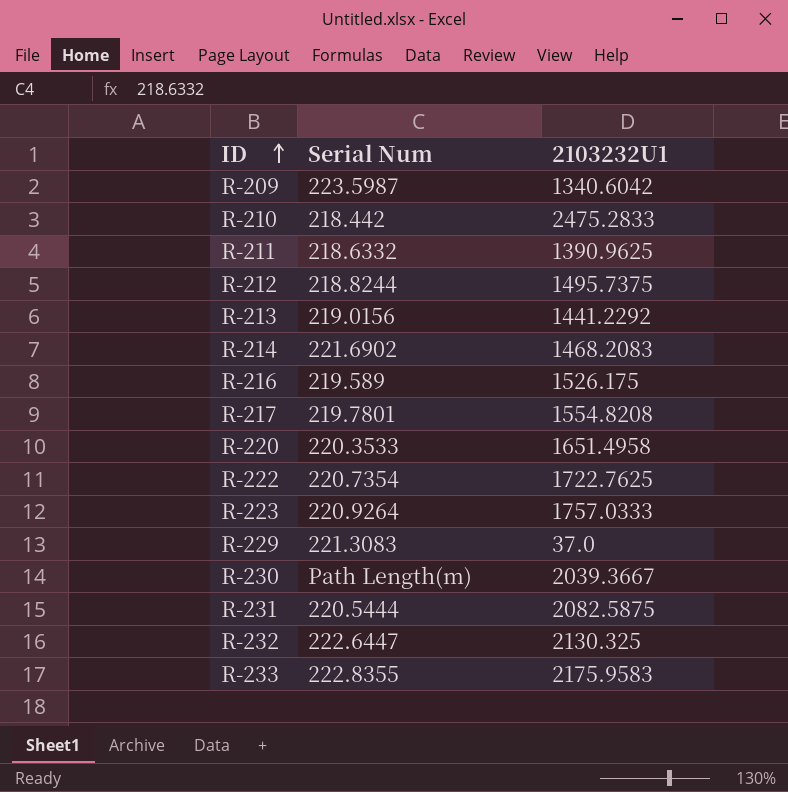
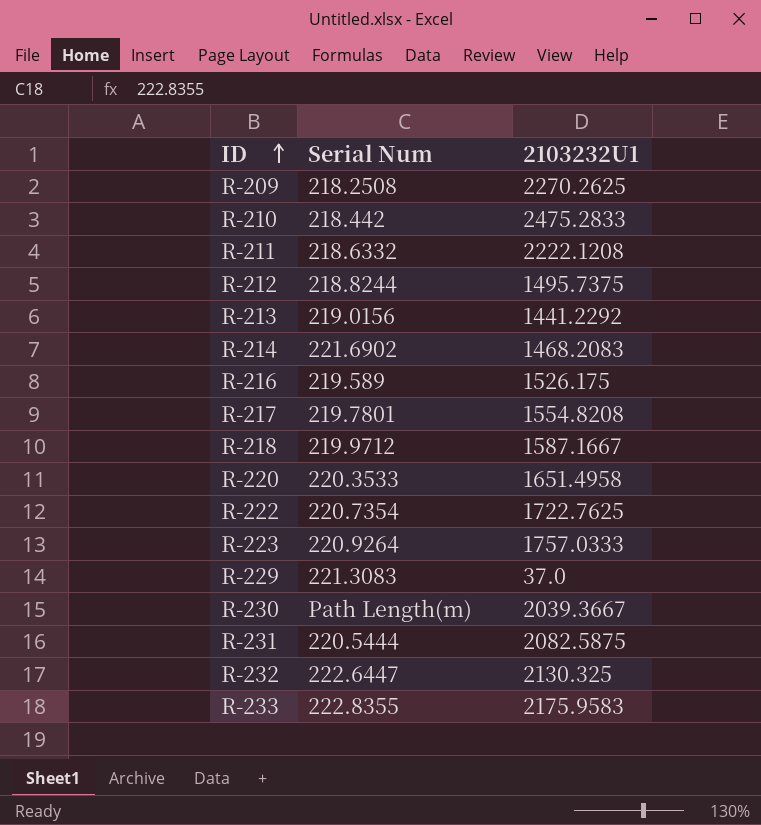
R-209 | Serial Num: 223.5987 -> 218.2508
R-209 | 2103232U1: 1340.6042 -> 2270.2625
R-211 | 2103232U1: 1390.9625 -> 2222.1208
row R-218: none -> 219.9712 | 1587.1667

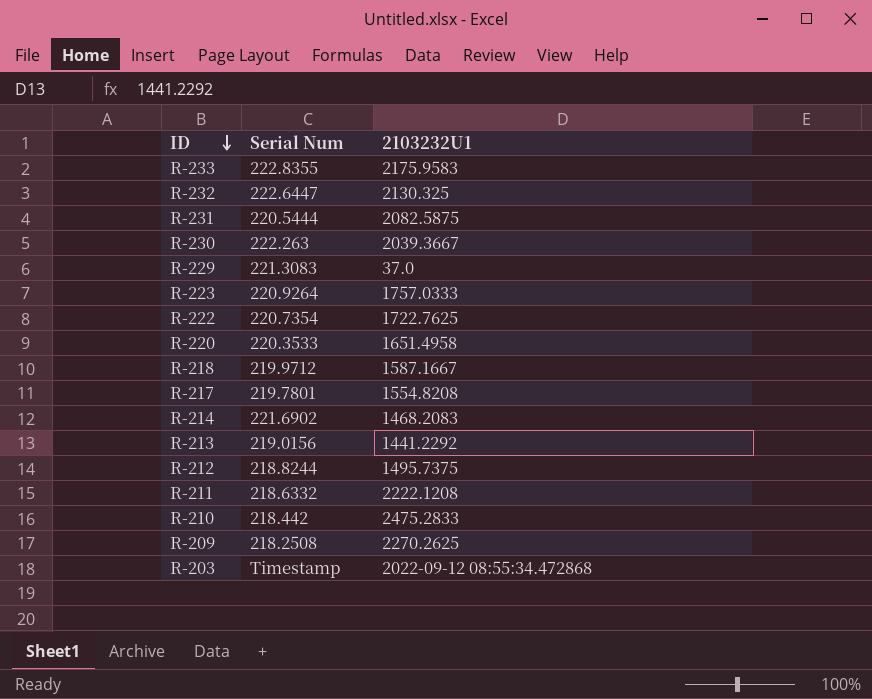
row order: ID ascending -> ID descending
row R-216: 219.589 | 1526.175 -> none
R-230 | Serial Num: Path Length(m) -> 222.263
row R-203: none -> Timestamp | 2022-09-12 08:55:34.472868

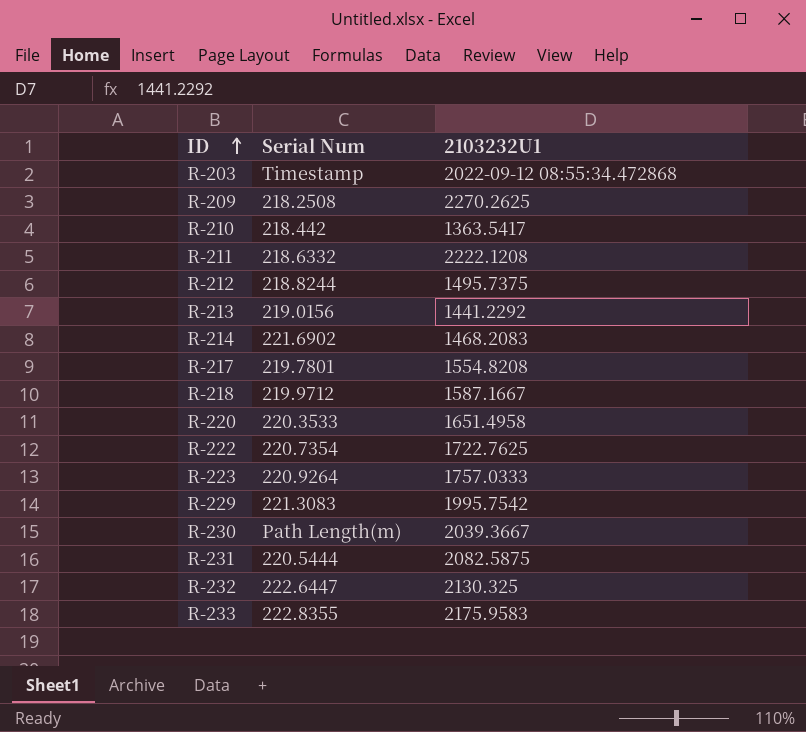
row order: ID descending -> ID ascending
R-210 | 2103232U1: 2475.2833 -> 1363.5417
R-229 | 2103232U1: 37.0 -> 1995.7542
R-230 | Serial Num: 222.263 -> Path Length(m)

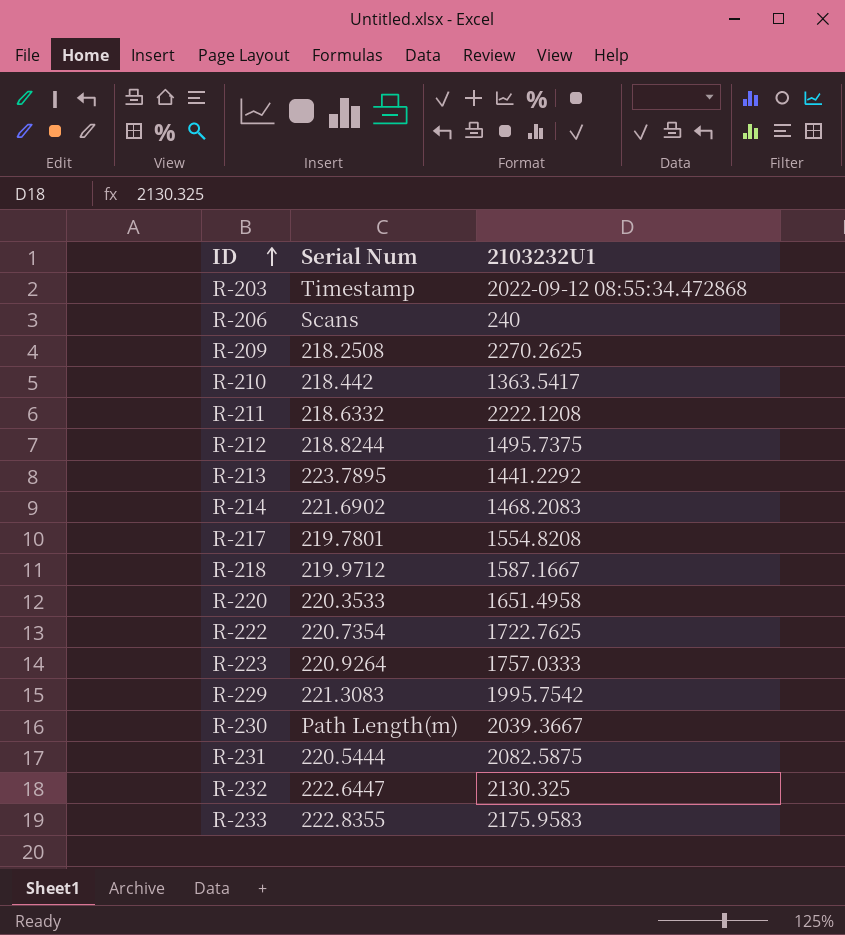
row R-206: none -> Scans | 240
R-213 | Serial Num: 219.0156 -> 223.7895

